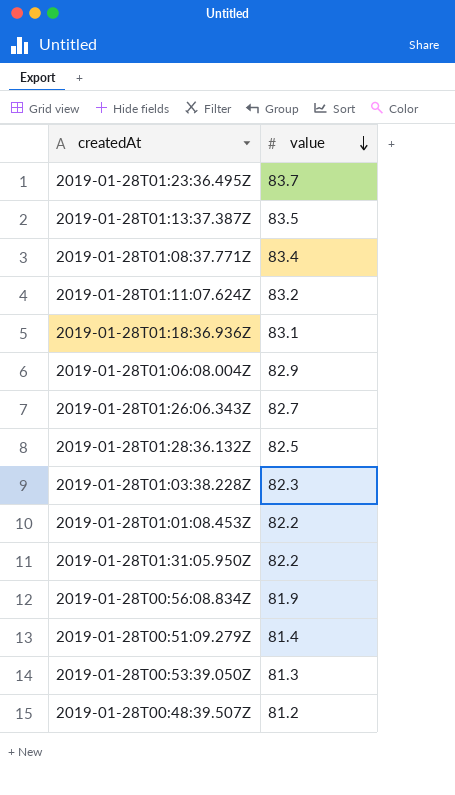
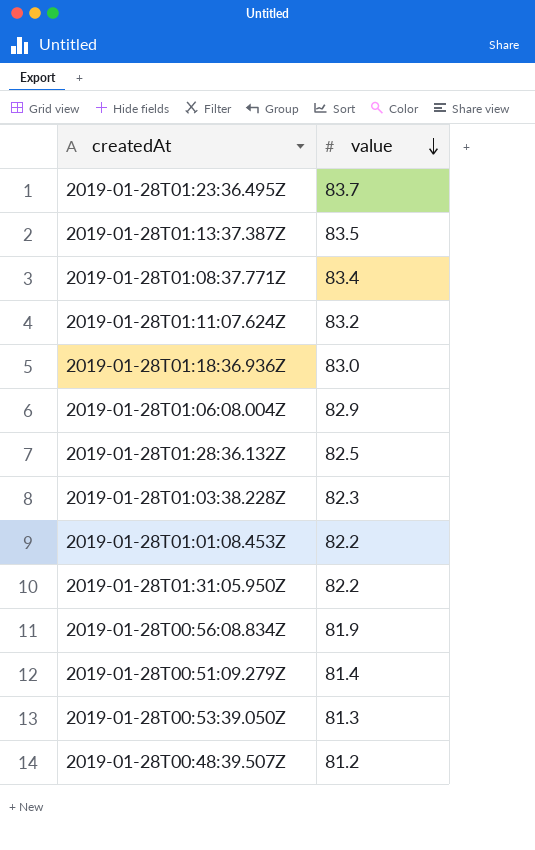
row 2019-01-28T01:26:06.343Z: 82.7 -> none
2019-01-28T01:18:36.936Z | value: 83.1 -> 83.0

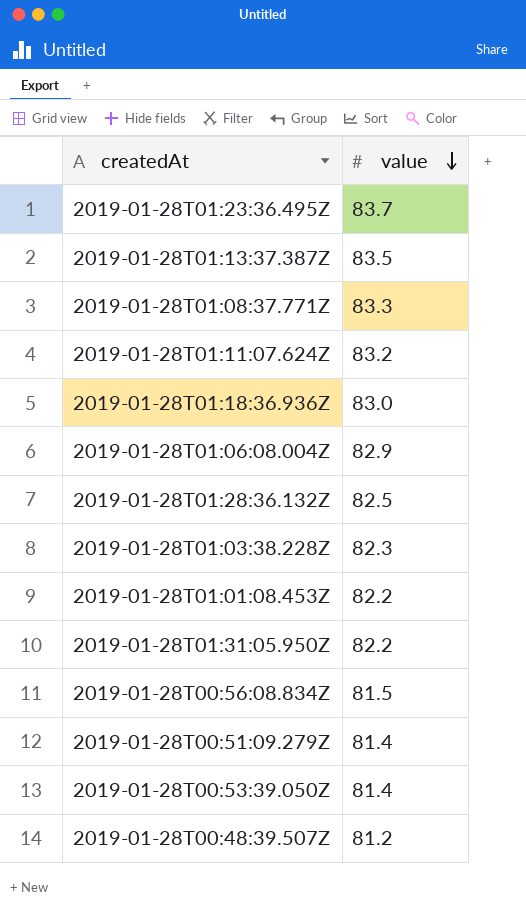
2019-01-28T01:08:37.771Z | value: 83.4 -> 83.3
2019-01-28T00:56:08.834Z | value: 81.9 -> 81.5
2019-01-28T00:53:39.050Z | value: 81.3 -> 81.4

